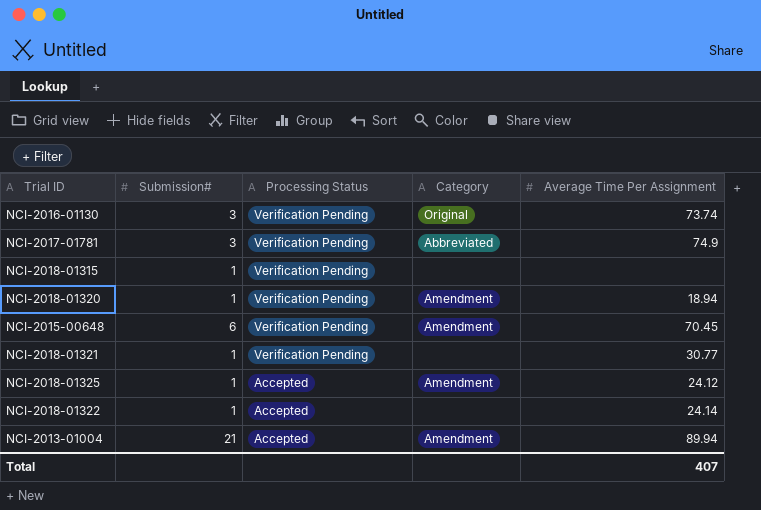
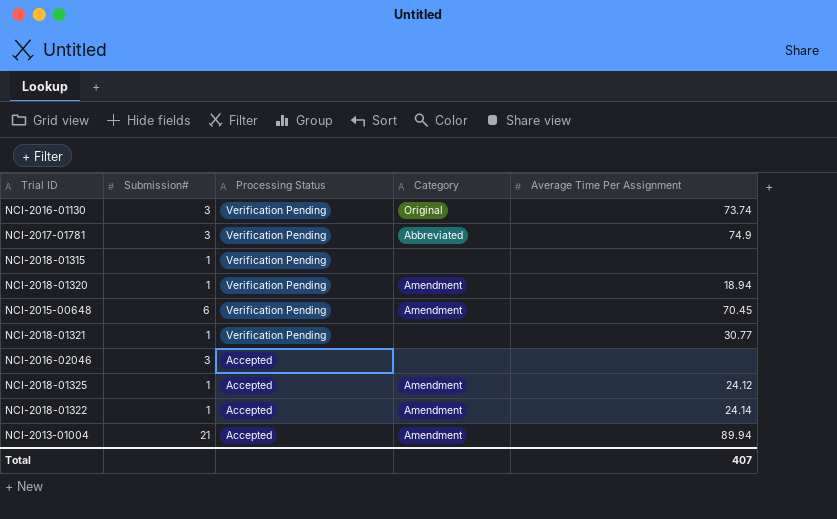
row NCI-2016-02046: none -> 3 | Accepted | none | none
NCI-2018-01322 | Category: none -> Amendment

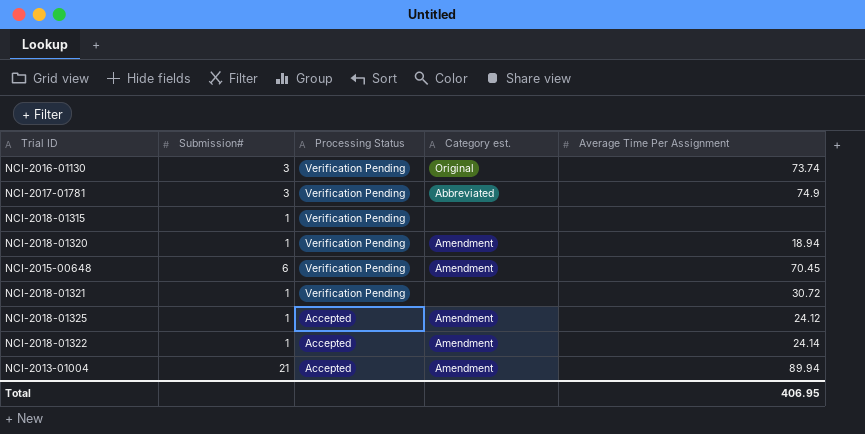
column name: Category -> Category est.
row NCI-2016-02046: 3 | Accepted | none | none -> none
NCI-2018-01321 | Average Time Per Assignment: 30.77 -> 30.72
Total | Average Time Per Assignment: 407 -> 406.95

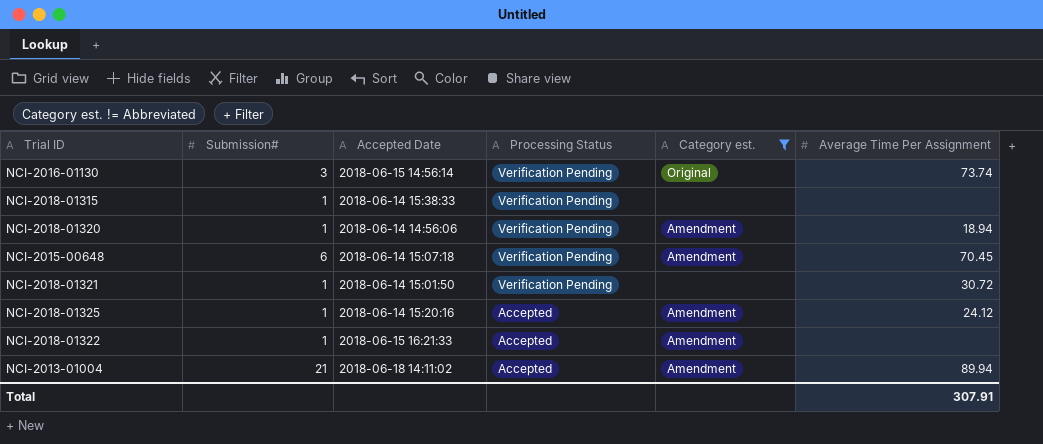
filter: none -> Category est. != Abbreviated
column Accepted Date | position: none -> 3
NCI-2018-01322 | Average Time Per Assignment: 24.14 -> none
Total | Average Time Per Assignment: 406.95 -> 307.91

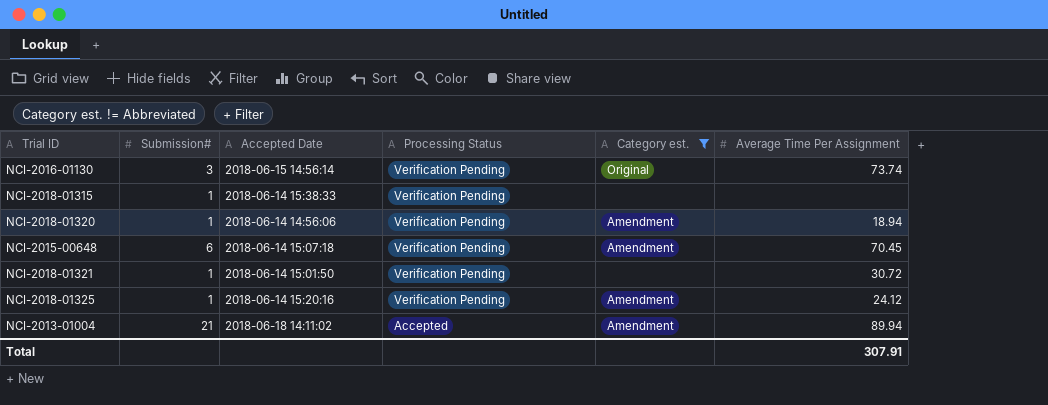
row NCI-2018-01322: 1 | 2018-06-15 16:21:33 | Accepted | Amendment | none -> none
NCI-2018-01325 | Processing Status: Accepted -> Verification Pending

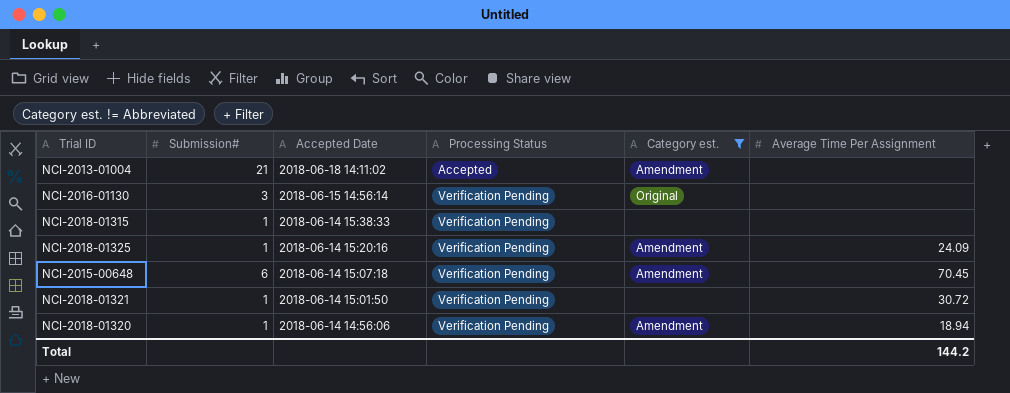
row order: Processing Status descending -> Accepted Date descending
NCI-2013-01004 | Average Time Per Assignment: 89.94 -> none
NCI-2016-01130 | Average Time Per Assignment: 73.74 -> none
NCI-2018-01325 | Average Time Per Assignment: 24.12 -> 24.09
Total | Average Time Per Assignment: 307.91 -> 144.2

